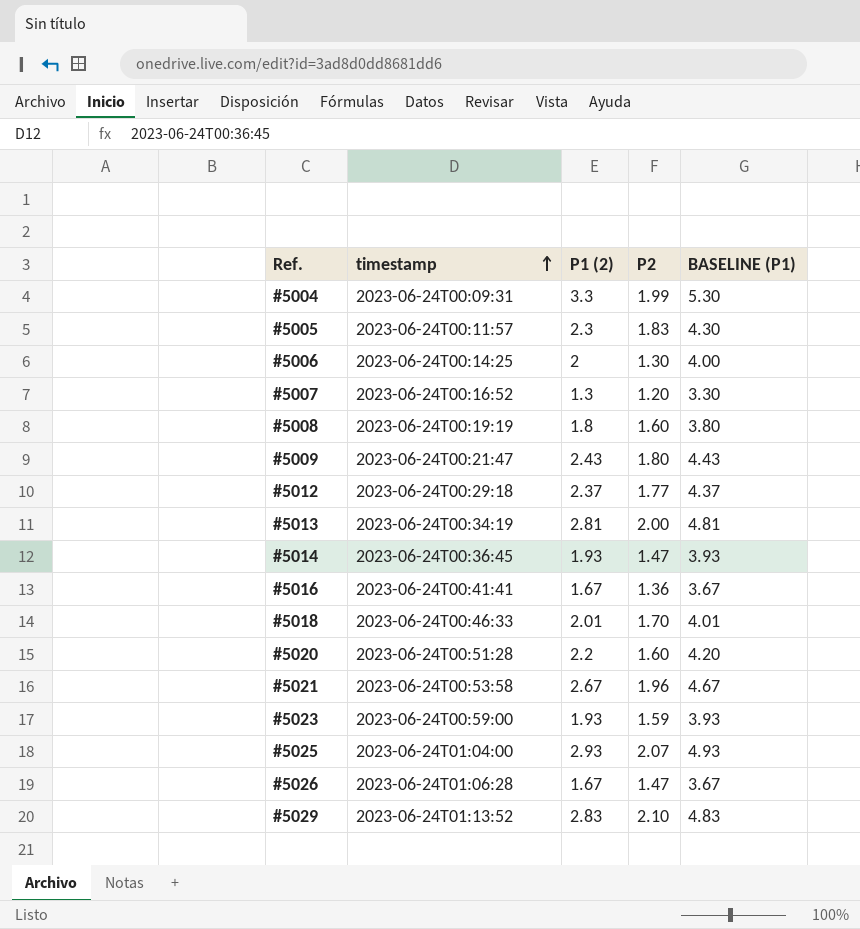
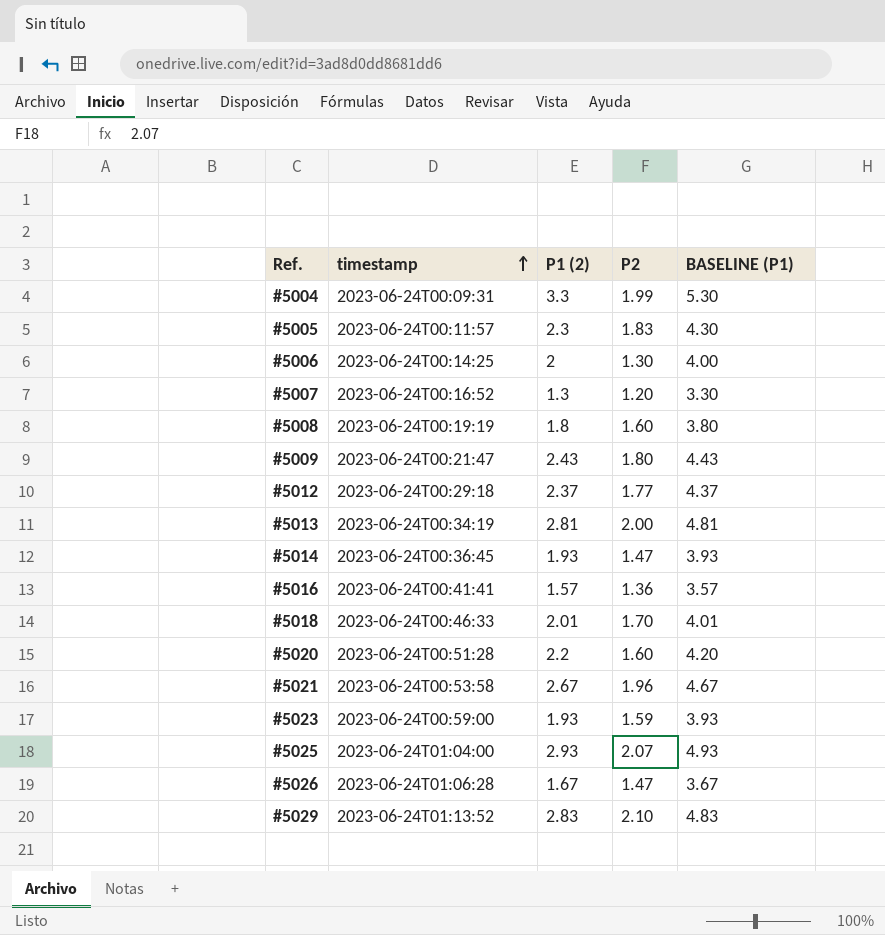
#5016 | P1 (2): 1.67 -> 1.57
#5016 | BASELINE (P1): 3.67 -> 3.57

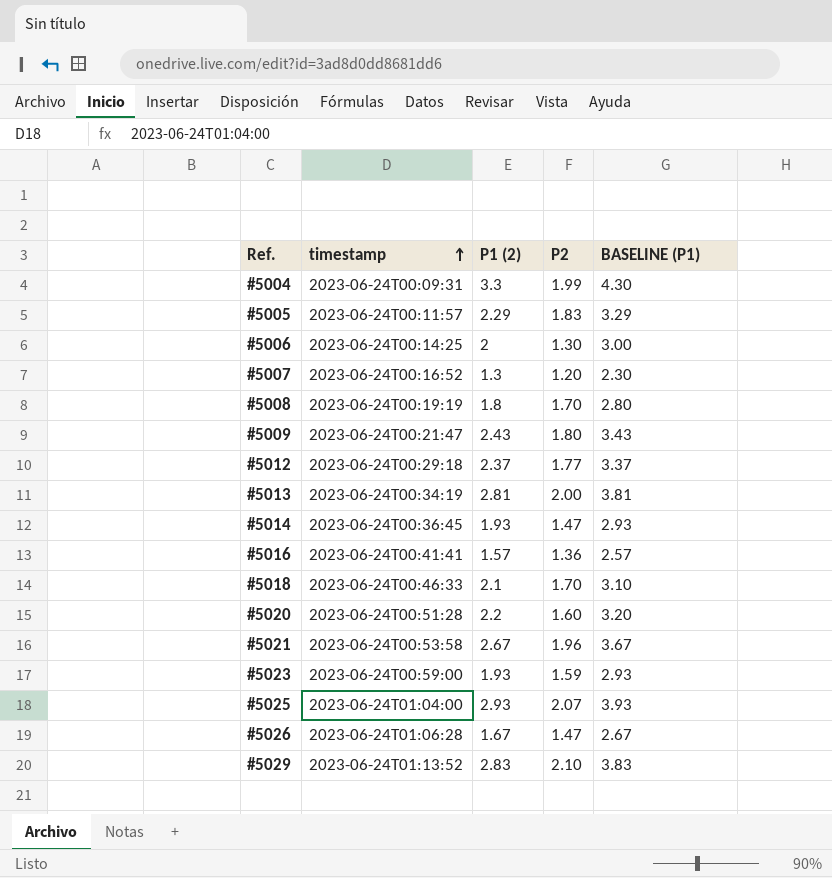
column BASELINE (P1) | formula: [P1 (2)] + 2 -> [P1 (2)] + 1
#5005 | P1 (2): 2.3 -> 2.29
#5008 | P2: 1.60 -> 1.70
#5018 | P1 (2): 2.01 -> 2.1

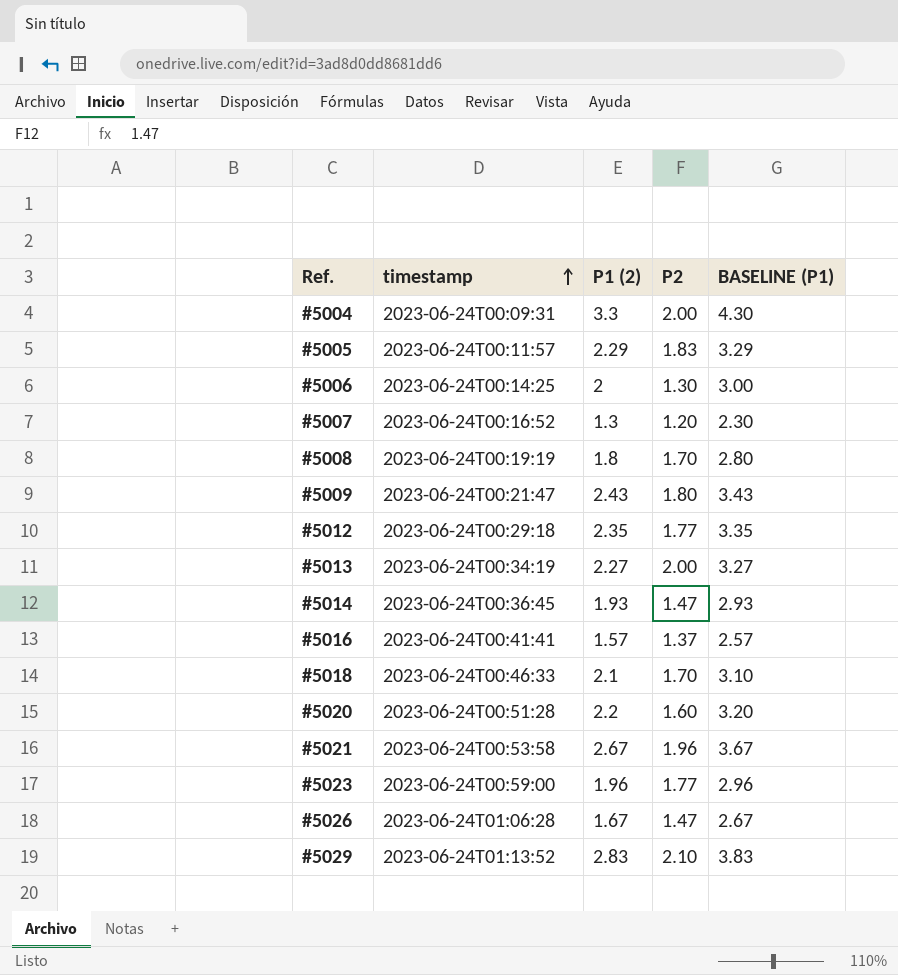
row #5025: 2023-06-24T01:04:00 | 2.93 | 2.07 | 3.93 -> none
#5004 | P2: 1.99 -> 2.00
#5012 | P1 (2): 2.37 -> 2.35
#5012 | BASELINE (P1): 3.37 -> 3.35
#5013 | P1 (2): 2.81 -> 2.27
#5013 | BASELINE (P1): 3.81 -> 3.27
#5016 | P2: 1.36 -> 1.37
#5023 | P1 (2): 1.93 -> 1.96
#5023 | P2: 1.59 -> 1.77
#5023 | BASELINE (P1): 2.93 -> 2.96

